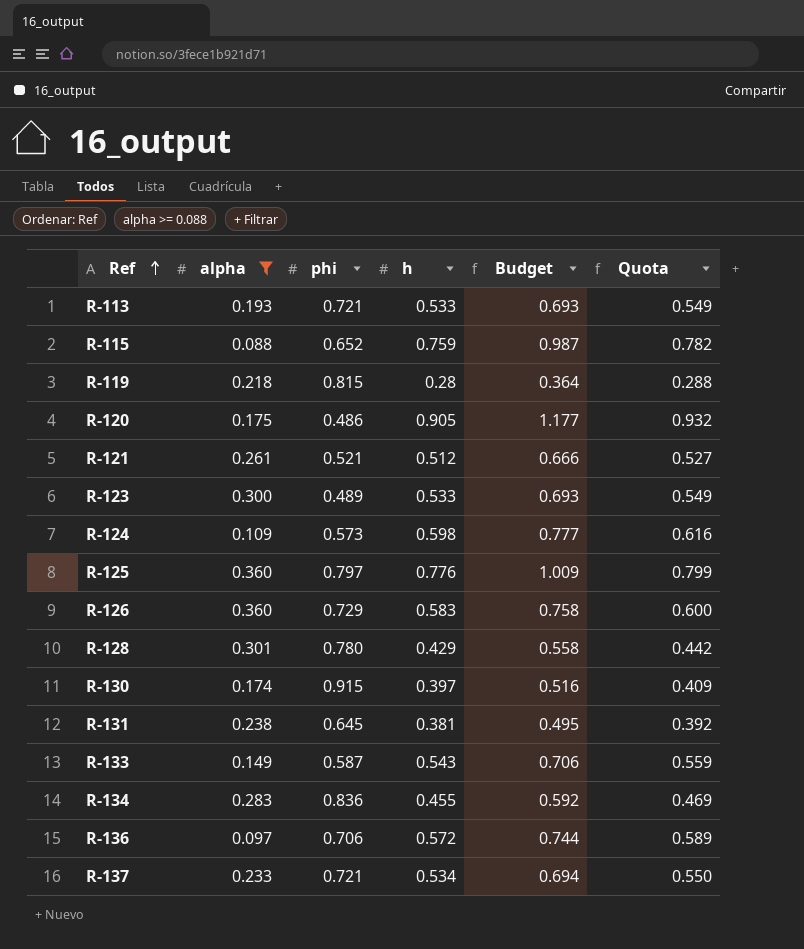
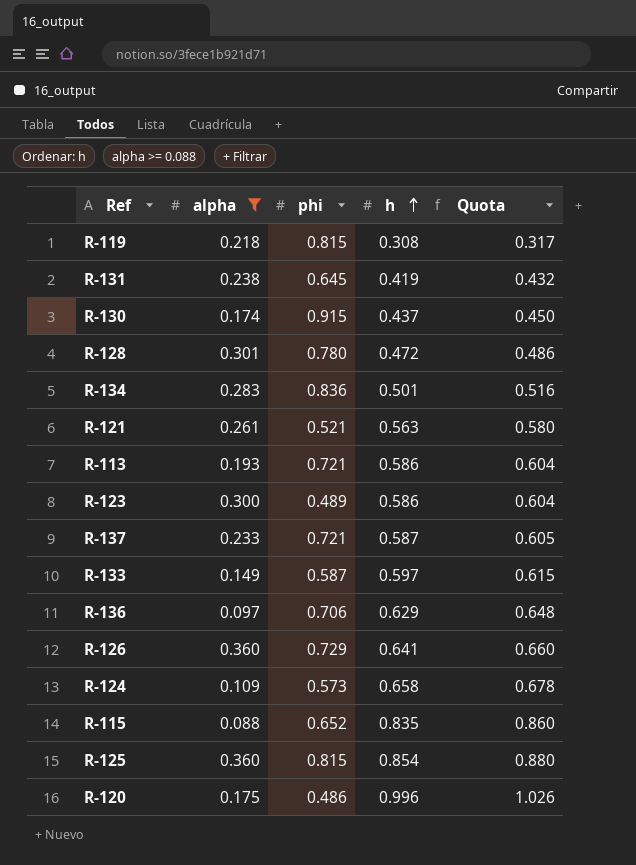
row order: Ref ascending -> h ascending
column Budget | formula: [h] * 1.3 -> none
R-119 | h: 0.28 -> 0.308
R-119 | Quota: 0.288 -> 0.317
R-131 | h: 0.381 -> 0.419
R-131 | Quota: 0.392 -> 0.432
R-130 | h: 0.397 -> 0.437
R-130 | Quota: 0.409 -> 0.450
R-128 | h: 0.429 -> 0.472
R-128 | Quota: 0.442 -> 0.486
R-134 | h: 0.455 -> 0.501
R-134 | Quota: 0.469 -> 0.516
R-121 | h: 0.512 -> 0.563
R-121 | Quota: 0.527 -> 0.580
R-113 | h: 0.533 -> 0.586
R-113 | Quota: 0.549 -> 0.604
R-123 | h: 0.533 -> 0.586
R-123 | Quota: 0.549 -> 0.604
R-137 | h: 0.534 -> 0.587
R-137 | Quota: 0.550 -> 0.605
R-133 | h: 0.543 -> 0.597
R-133 | Quota: 0.559 -> 0.615
R-136 | h: 0.572 -> 0.629
R-136 | Quota: 0.589 -> 0.648
R-126 | h: 0.583 -> 0.641
R-126 | Quota: 0.600 -> 0.660
R-124 | h: 0.598 -> 0.658
R-124 | Quota: 0.616 -> 0.678
R-115 | h: 0.759 -> 0.835
R-115 | Quota: 0.782 -> 0.860
R-125 | phi: 0.797 -> 0.815
R-125 | h: 0.776 -> 0.854
R-125 | Quota: 0.799 -> 0.880
R-120 | h: 0.905 -> 0.996
R-120 | Quota: 0.932 -> 1.026

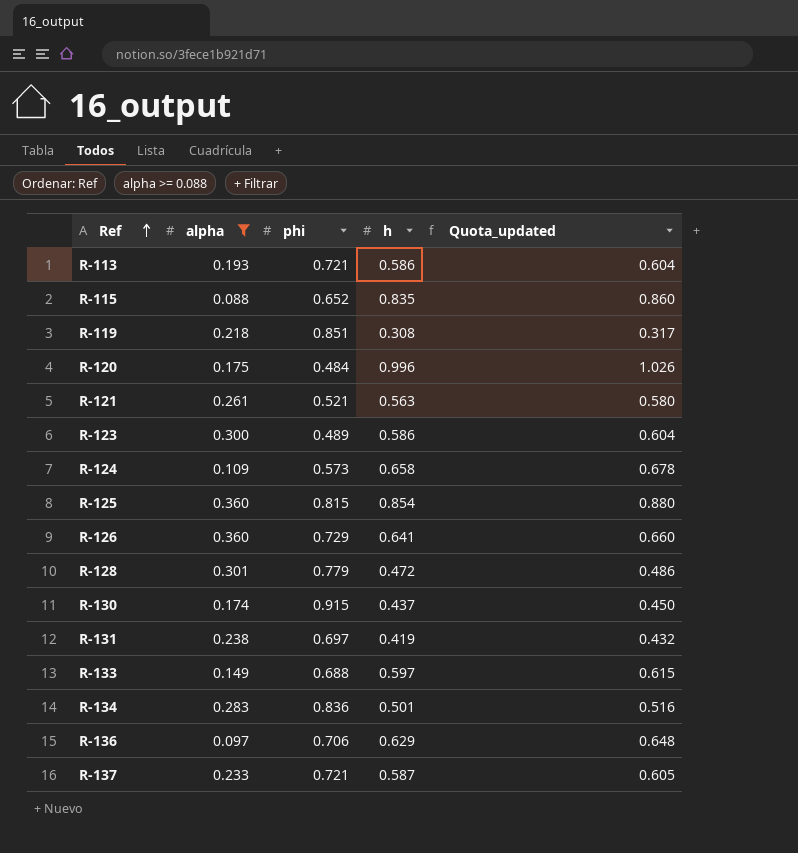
row order: h ascending -> Ref ascending
column name: Quota -> Quota_updated
R-119 | phi: 0.815 -> 0.851
R-120 | phi: 0.486 -> 0.484
R-128 | phi: 0.780 -> 0.779
R-131 | phi: 0.645 -> 0.697
R-133 | phi: 0.587 -> 0.688

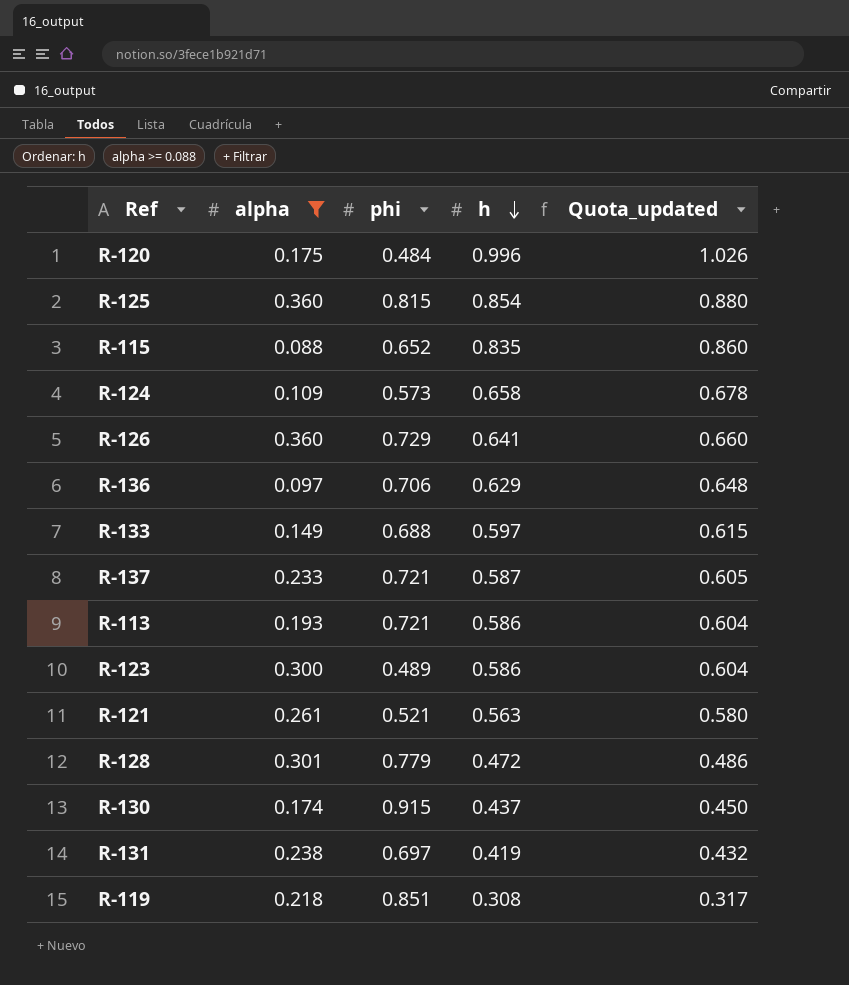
row order: Ref ascending -> h descending
row R-134: 0.283 | 0.836 | 0.501 | 0.516 -> none

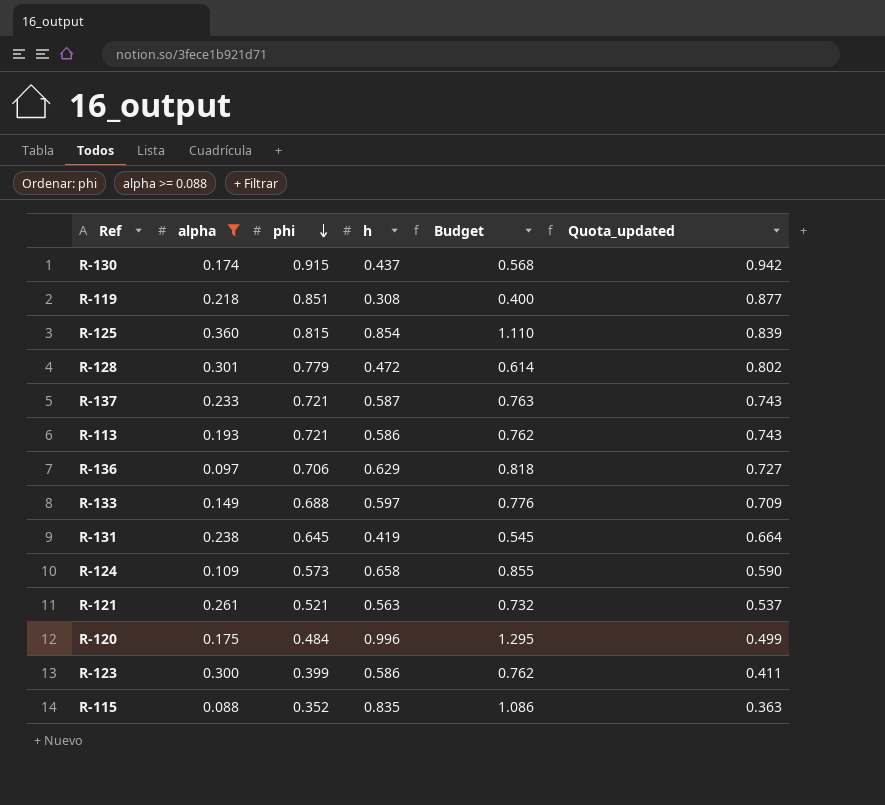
row order: h descending -> phi descending
column Budget | formula: none -> [h] * 1.3
column Quota_updated | formula: [h] * 1.03 -> [phi] * 1.03
row R-126: 0.360 | 0.729 | 0.641 | 0.660 -> none
R-131 | phi: 0.697 -> 0.645
R-123 | phi: 0.489 -> 0.399
R-115 | phi: 0.652 -> 0.352

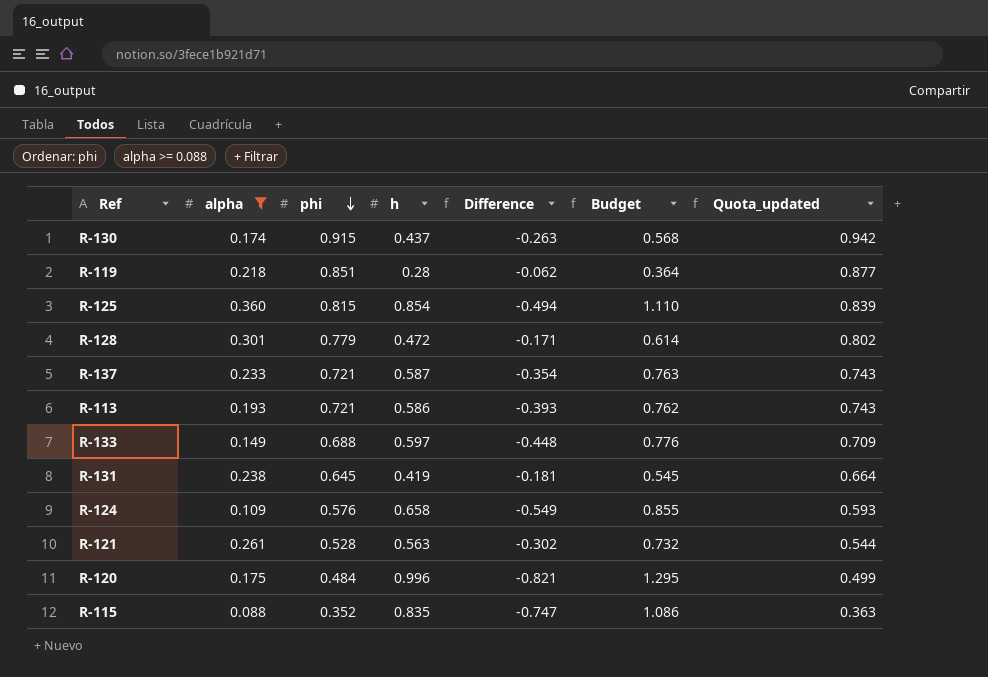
column Difference | formula: none -> [alpha] - [h]
row R-136: 0.097 | 0.706 | 0.629 | 0.818 | 0.727 -> none
row R-123: 0.300 | 0.399 | 0.586 | 0.762 | 0.411 -> none
R-119 | h: 0.308 -> 0.28
R-119 | Budget: 0.400 -> 0.364
R-124 | phi: 0.573 -> 0.576
R-124 | Quota_updated: 0.590 -> 0.593
R-121 | phi: 0.521 -> 0.528
R-121 | Quota_updated: 0.537 -> 0.544

